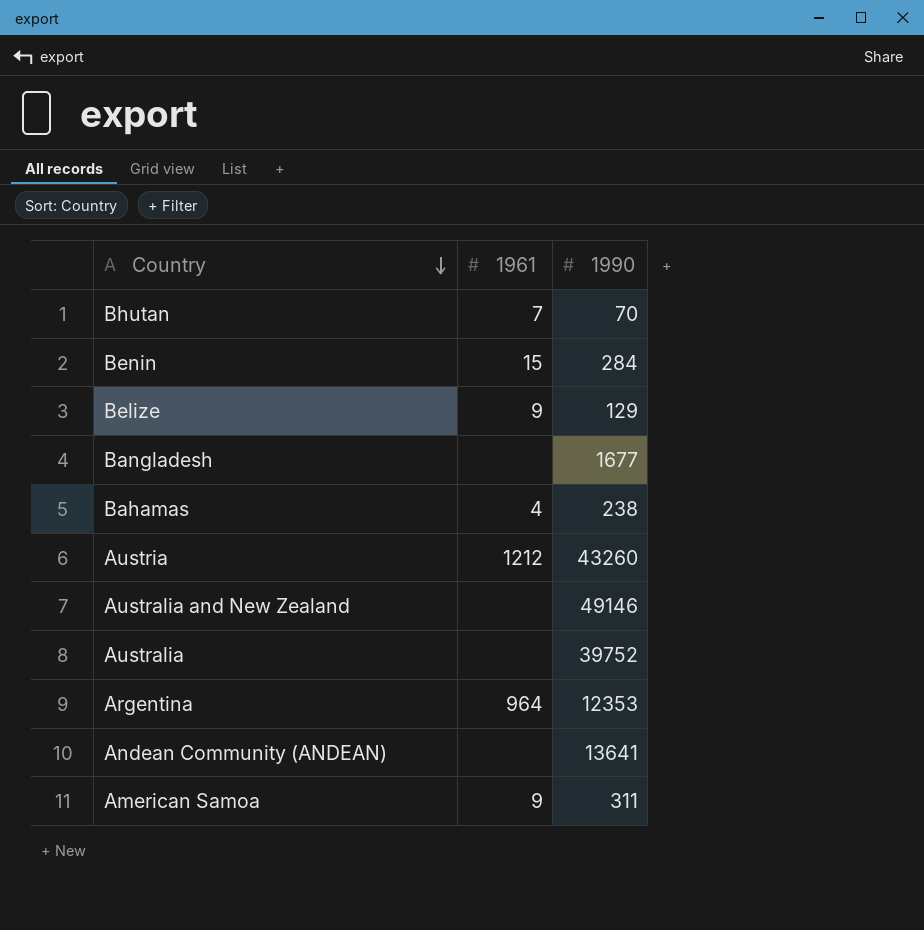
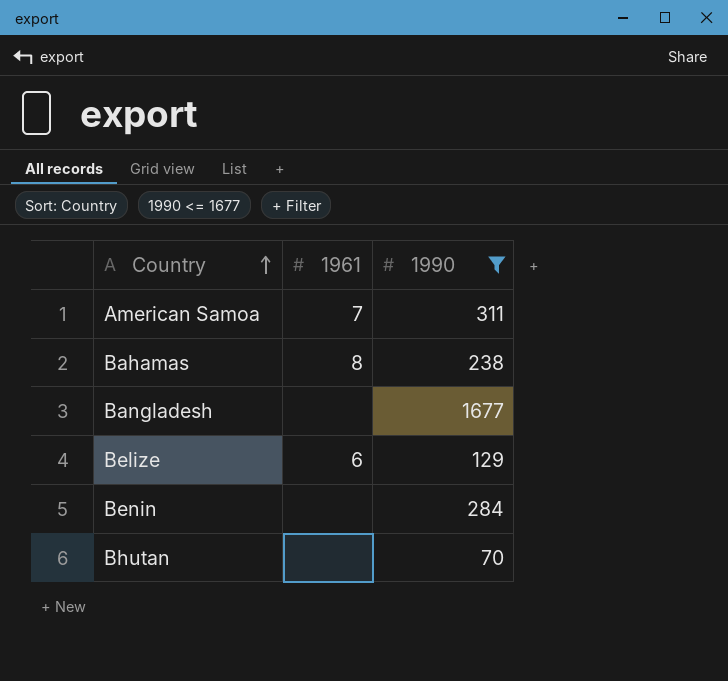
filter: none -> 1990 <= 1677
row order: Country descending -> Country ascending
American Samoa | 1961: 9 -> 7
Bahamas | 1961: 4 -> 8
Belize | 1961: 9 -> 6
Benin | 1961: 15 -> none
Bhutan | 1961: 7 -> none

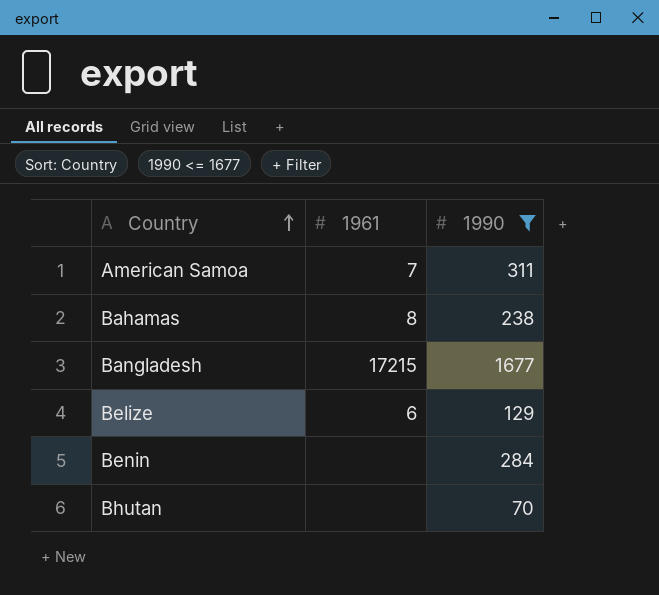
Bangladesh | 1961: none -> 17215

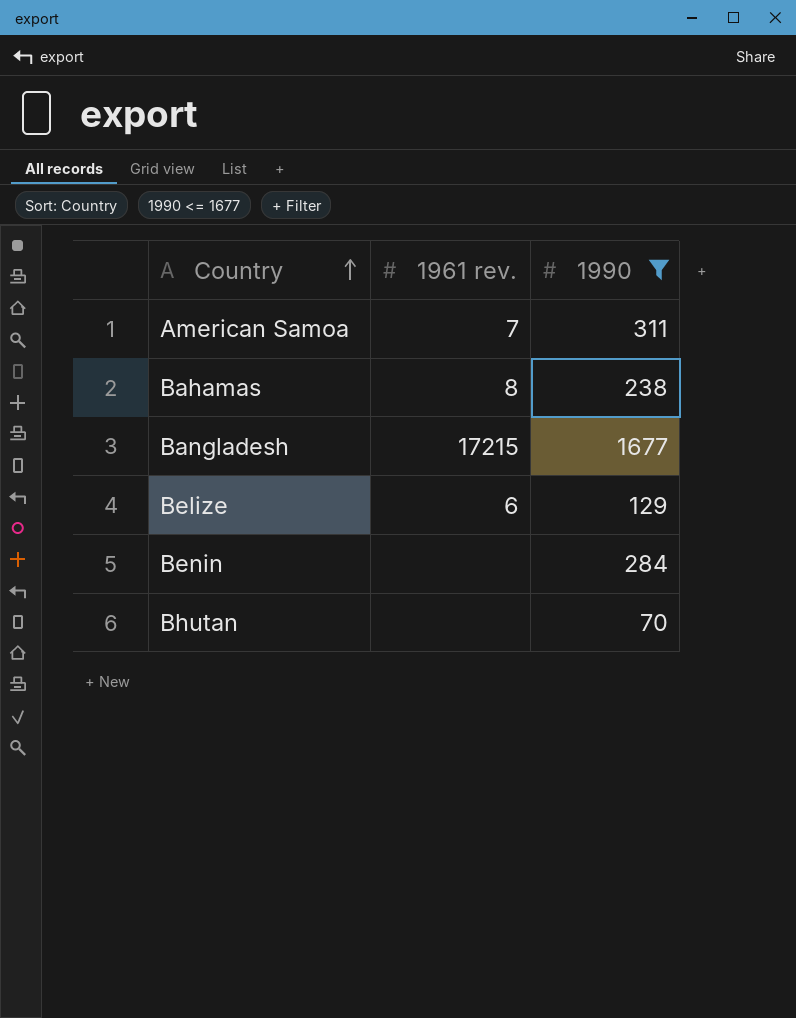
column name: 1961 -> 1961 rev.

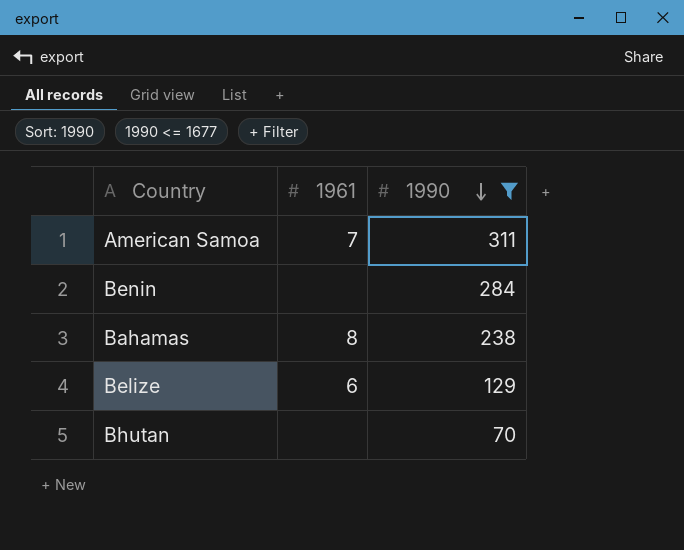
row order: Country ascending -> 1990 descending
column name: 1961 rev. -> 1961
row Bangladesh: 17215 | 1677 -> none

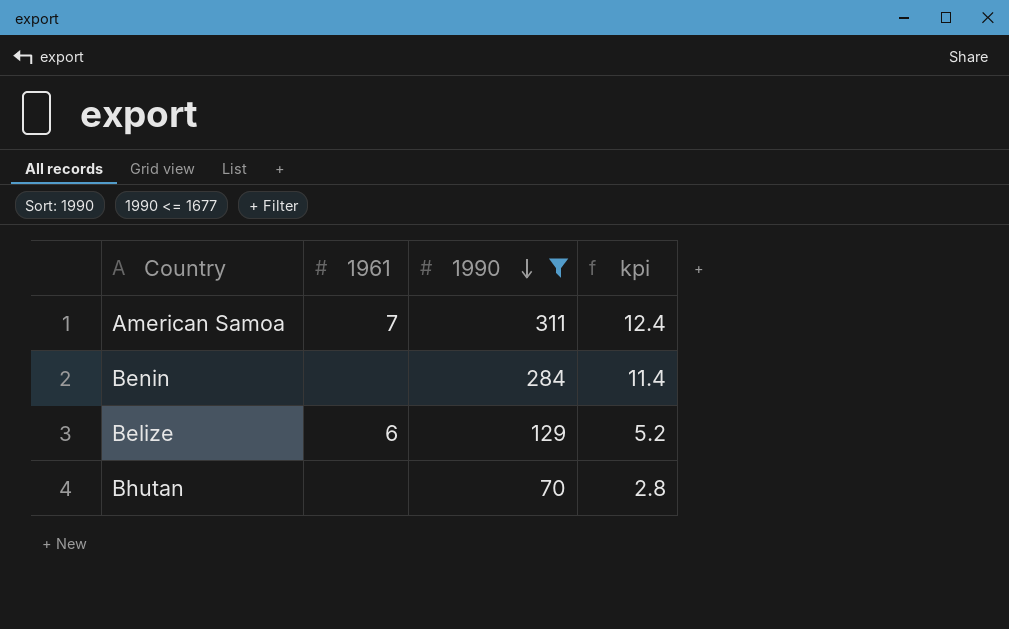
column kpi | formula: none -> [1990] * 0.04
row Bahamas: 8 | 238 -> none

